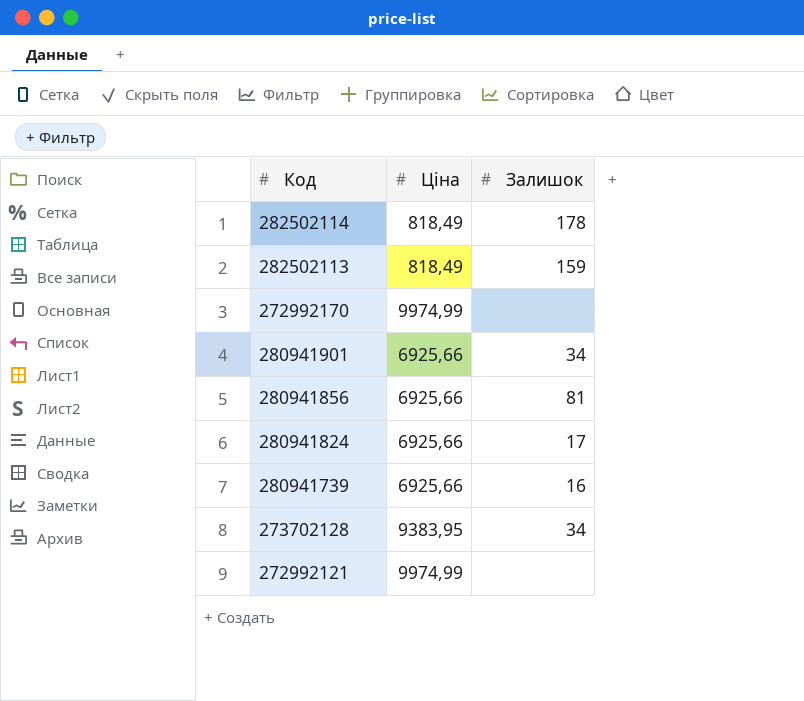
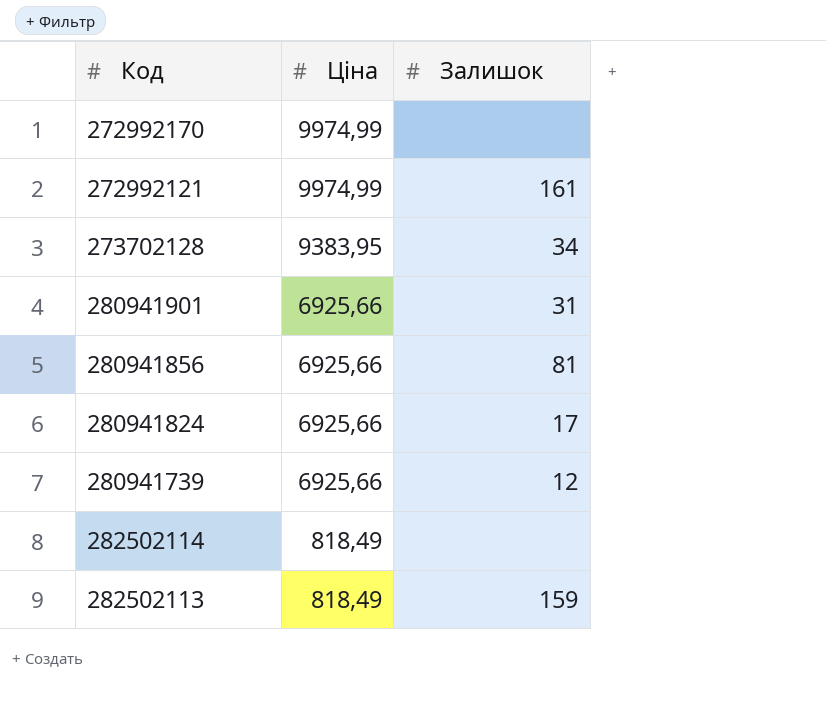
row order: none -> Ціна descending
272992121 | Залишок: none -> 161
280941901 | Залишок: 34 -> 31
280941739 | Залишок: 16 -> 12
282502114 | Залишок: 178 -> none

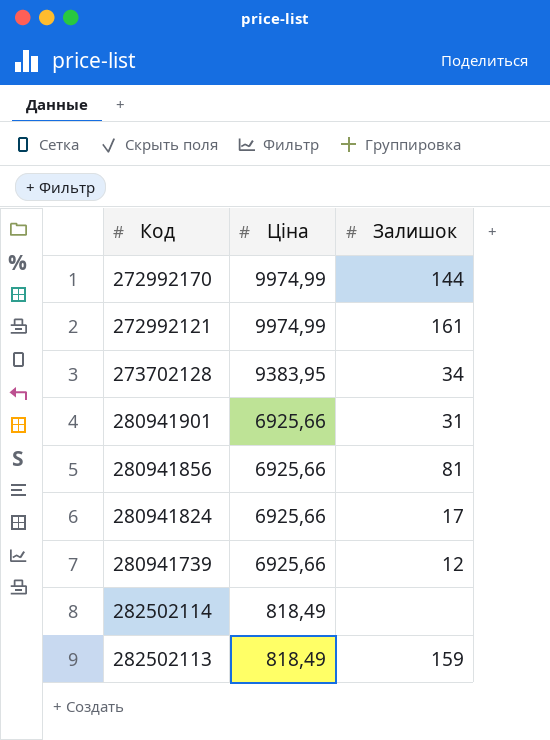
272992170 | Залишок: none -> 144

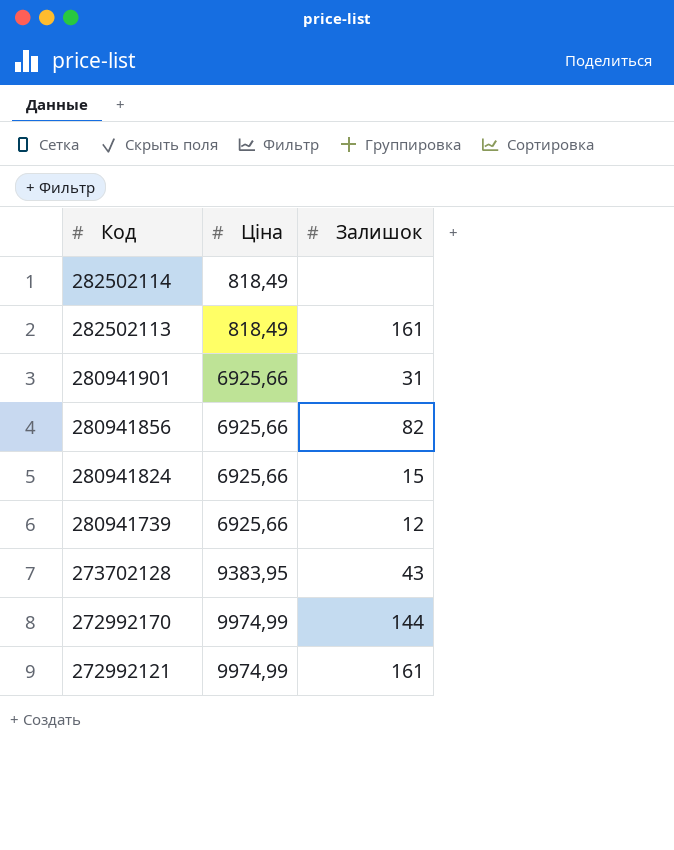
row order: Ціна descending -> Код descending
282502113 | Залишок: 159 -> 161
280941856 | Залишок: 81 -> 82
280941824 | Залишок: 17 -> 15
273702128 | Залишок: 34 -> 43

